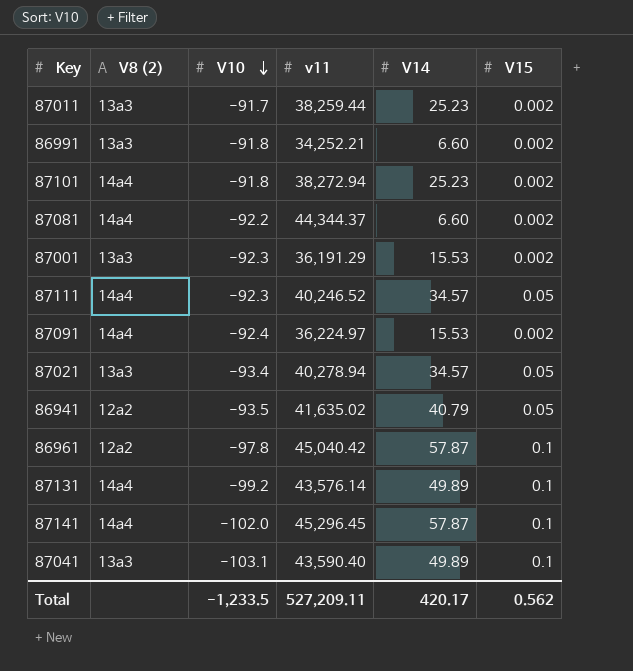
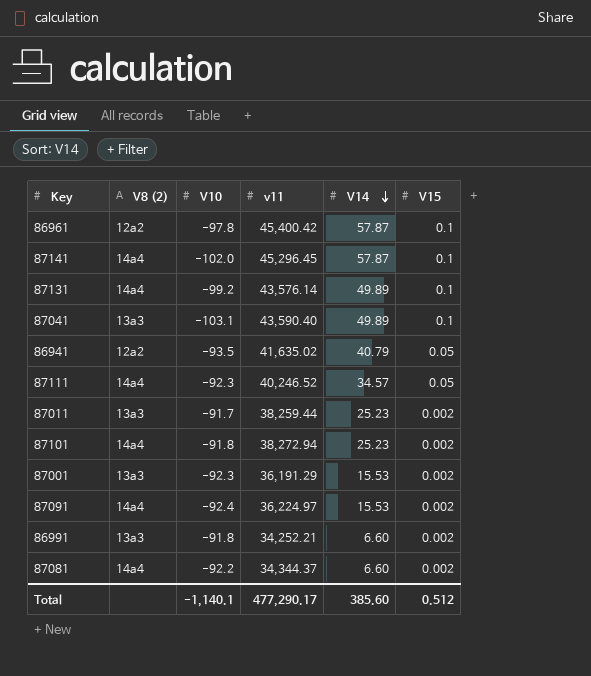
row order: V10 descending -> V14 descending
row 87021: 13a3 | -93.4 | 40,278.94 | 34.57 | 0.05 -> none
86961 | v11: 45,040.42 -> 45,400.42
87081 | v11: 44,344.37 -> 34,344.37
Total | V10: -1,233.5 -> -1,140.1
Total | v11: 527,209.11 -> 477,290.17
Total | V14: 420.17 -> 385.60
Total | V15: 0.562 -> 0.512

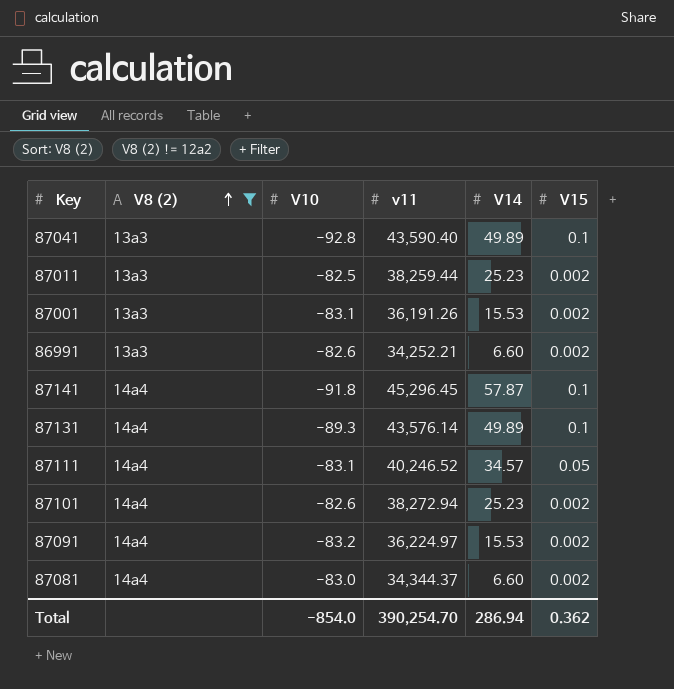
filter: none -> V8 (2) != 12a2
row order: V14 descending -> V8 (2) ascending
87041 | V10: -103.1 -> -92.8
87011 | V10: -91.7 -> -82.5
87001 | V10: -92.3 -> -83.1
87001 | v11: 36,191.29 -> 36,191.26
86991 | V10: -91.8 -> -82.6
87141 | V10: -102.0 -> -91.8
87131 | V10: -99.2 -> -89.3
87111 | V10: -92.3 -> -83.1
87101 | V10: -91.8 -> -82.6
87091 | V10: -92.4 -> -83.2
87081 | V10: -92.2 -> -83.0
Total | V10: -1,140.1 -> -854.0
Total | v11: 477,290.17 -> 390,254.70
Total | V14: 385.60 -> 286.94
Total | V15: 0.512 -> 0.362

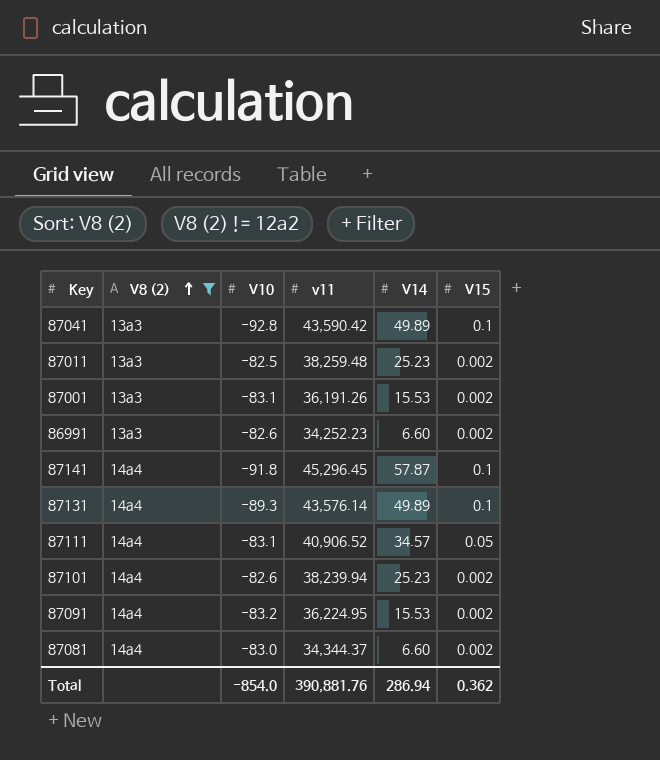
87041 | v11: 43,590.40 -> 43,590.42
87011 | v11: 38,259.44 -> 38,259.48
86991 | v11: 34,252.21 -> 34,252.23
87111 | v11: 40,246.52 -> 40,906.52
87101 | v11: 38,272.94 -> 38,239.94
87091 | v11: 36,224.97 -> 36,224.95
Total | v11: 390,254.70 -> 390,881.76

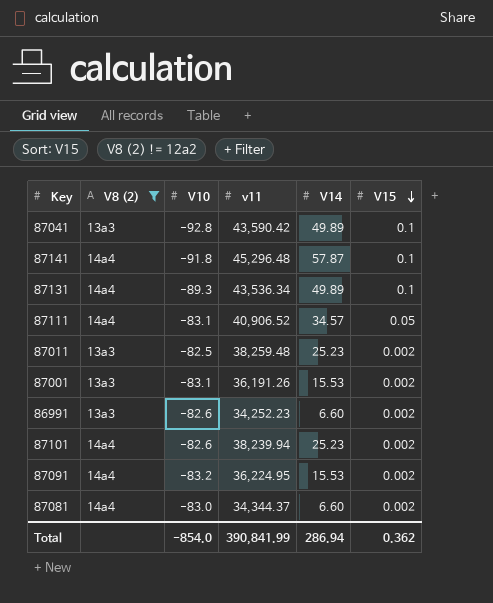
row order: V8 (2) ascending -> V15 descending
87141 | v11: 45,296.45 -> 45,296.48
87131 | v11: 43,576.14 -> 43,536.34
Total | v11: 390,881.76 -> 390,841.99

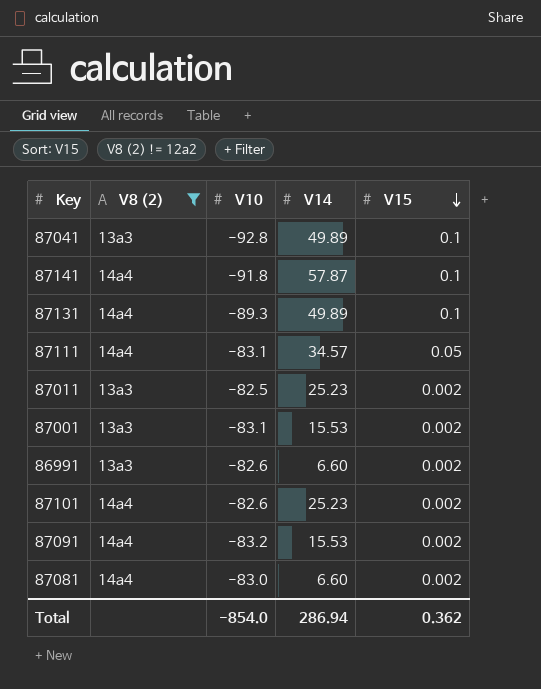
column v11 | position: 4 -> none

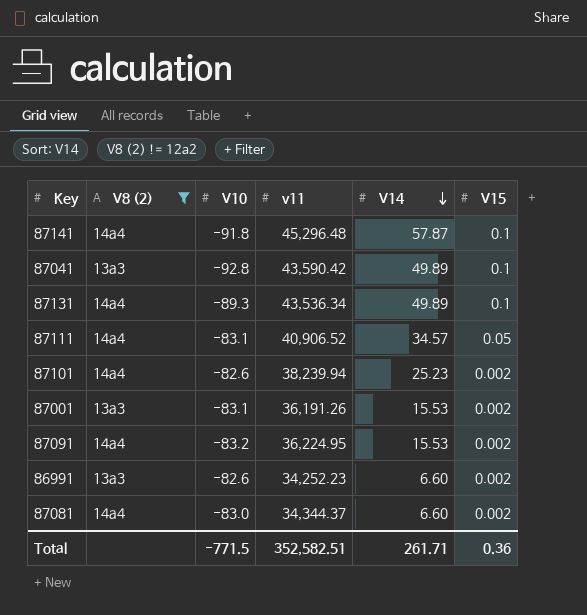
row order: V15 descending -> V14 descending
column v11 | position: none -> 4
row 87011: 13a3 | -82.5 | 25.23 | 0.002 -> none
Total | V10: -854.0 -> -771.5
Total | V14: 286.94 -> 261.71
Total | V15: 0.362 -> 0.36

